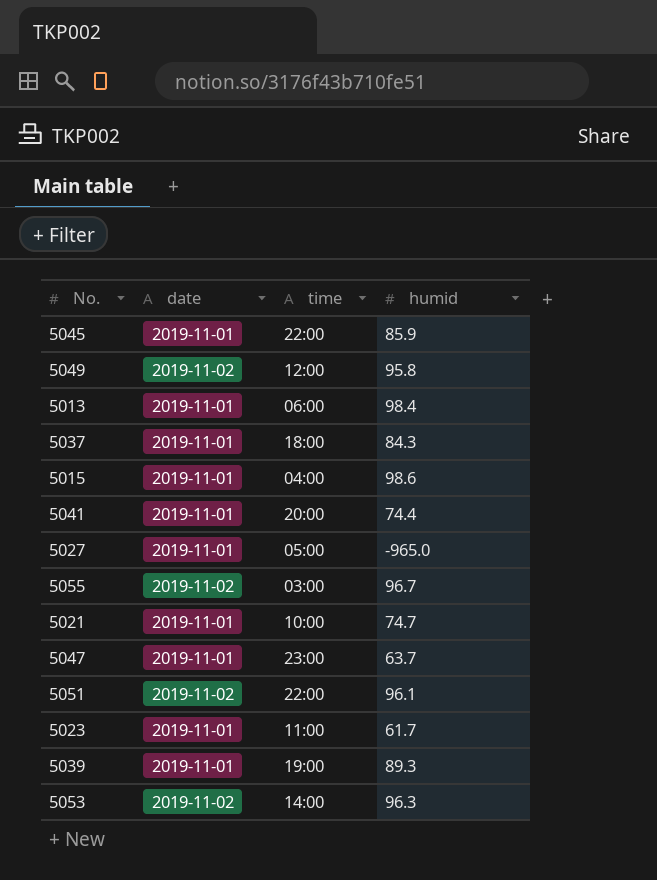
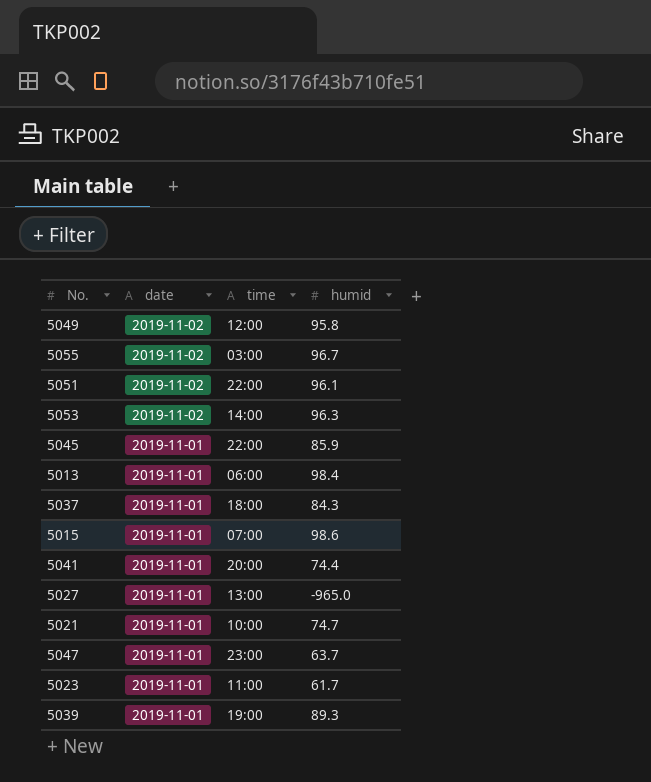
row order: none -> date descending
5015 | time: 04:00 -> 07:00
5027 | time: 05:00 -> 13:00

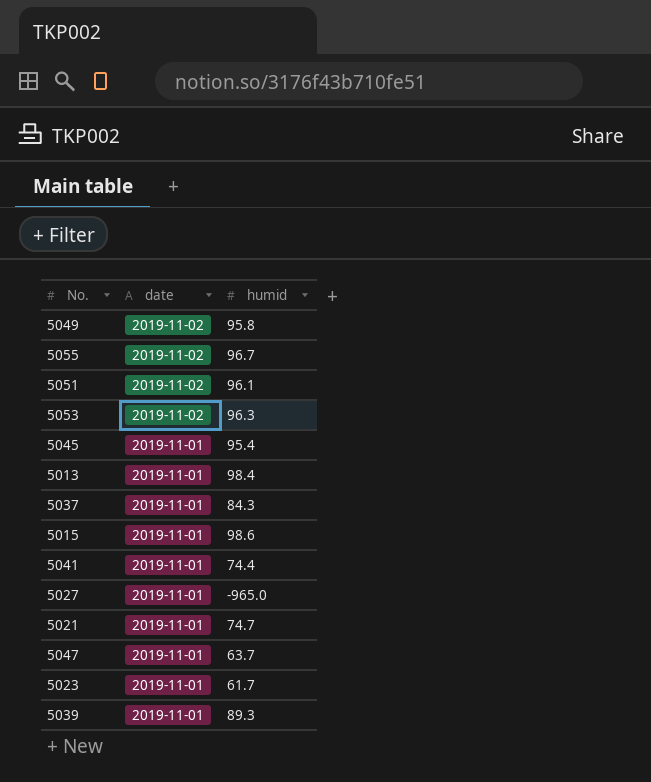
column time | position: 3 -> none
5045 | humid: 85.9 -> 95.4

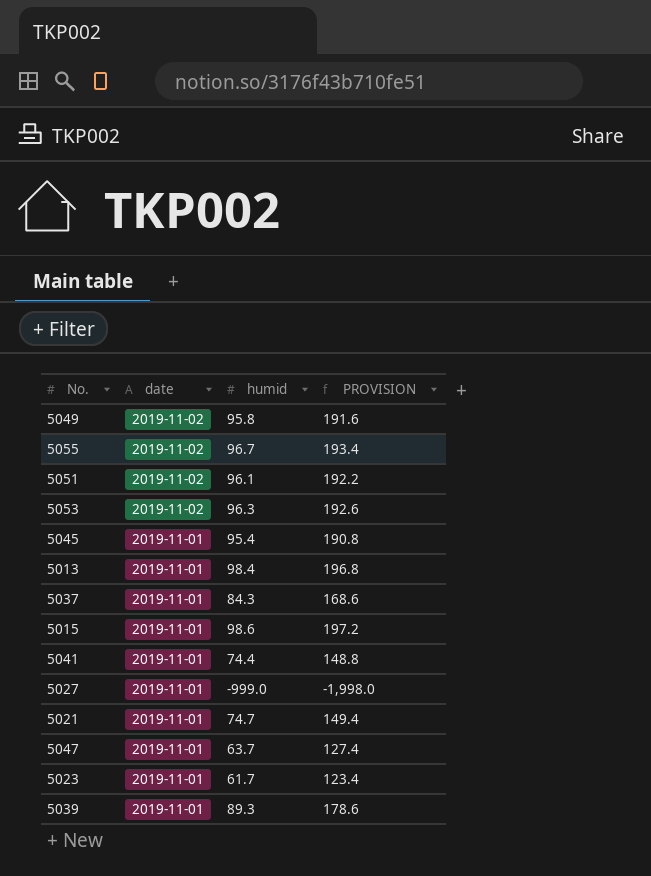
column PROVISION | formula: none -> [humid] * 2
5027 | humid: -965.0 -> -999.0

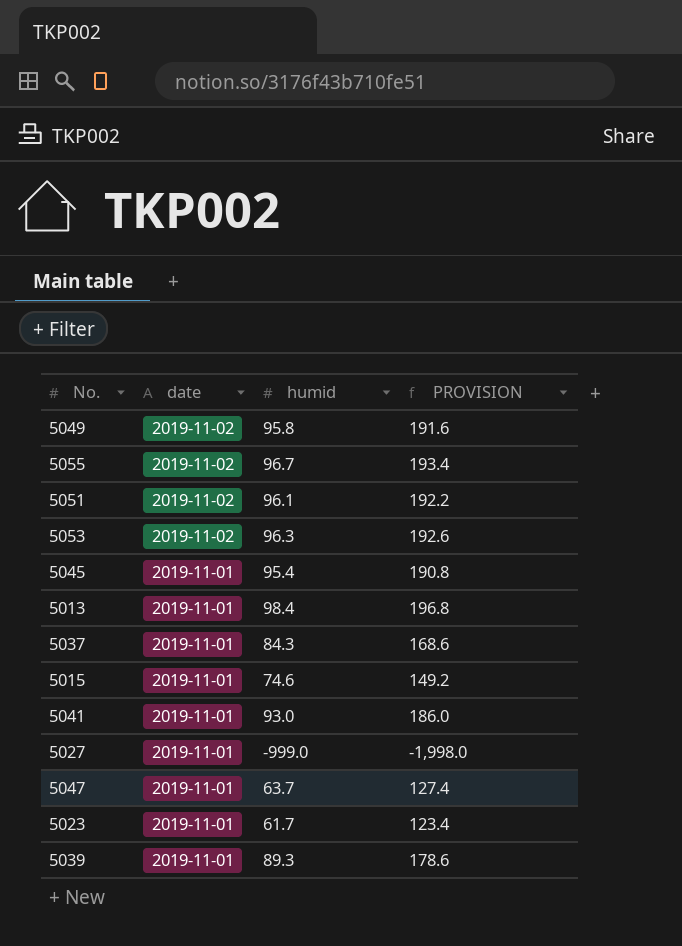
row 5021: 2019-11-01 | 74.7 | 149.4 -> none
5015 | humid: 98.6 -> 74.6
5015 | PROVISION: 197.2 -> 149.2
5041 | humid: 74.4 -> 93.0
5041 | PROVISION: 148.8 -> 186.0

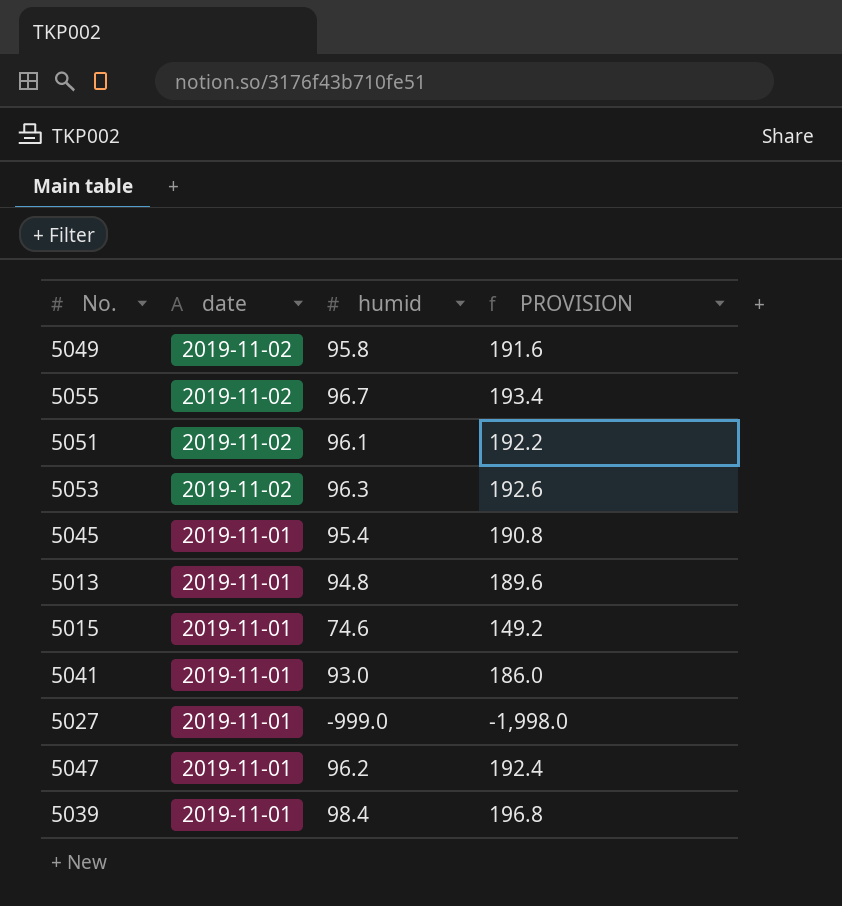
row 5037: 2019-11-01 | 84.3 | 168.6 -> none
row 5023: 2019-11-01 | 61.7 | 123.4 -> none
5013 | humid: 98.4 -> 94.8
5013 | PROVISION: 196.8 -> 189.6
5047 | humid: 63.7 -> 96.2
5047 | PROVISION: 127.4 -> 192.4
5039 | humid: 89.3 -> 98.4
5039 | PROVISION: 178.6 -> 196.8

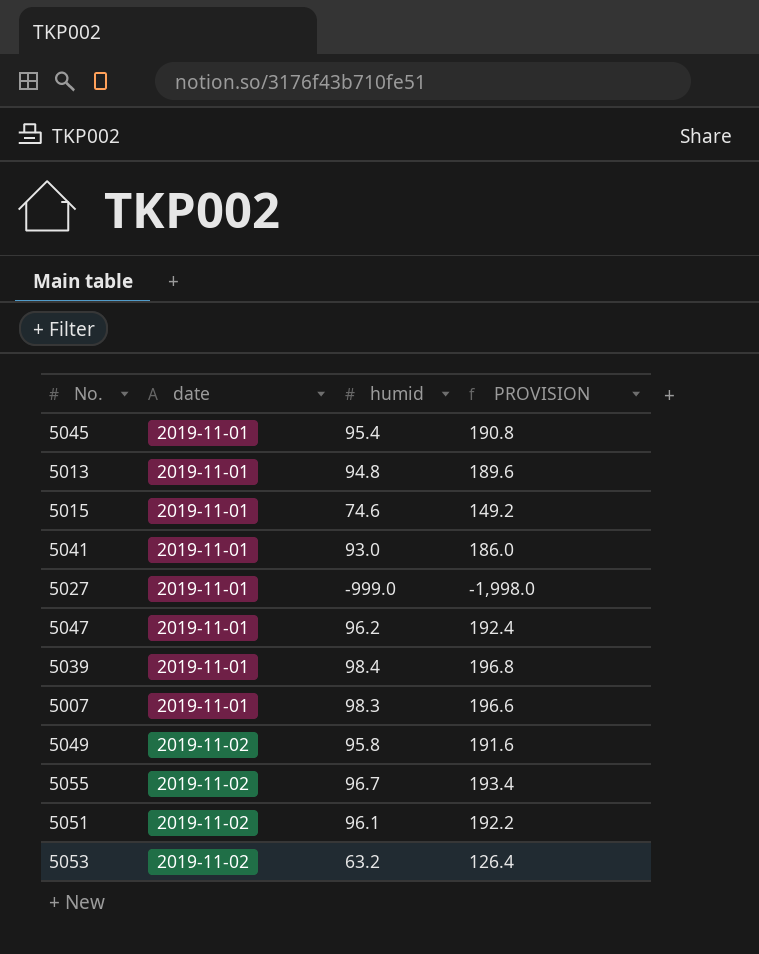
row order: date descending -> date ascending
row 5007: none -> 2019-11-01 | 98.3 | 196.6
5053 | humid: 96.3 -> 63.2
5053 | PROVISION: 192.6 -> 126.4

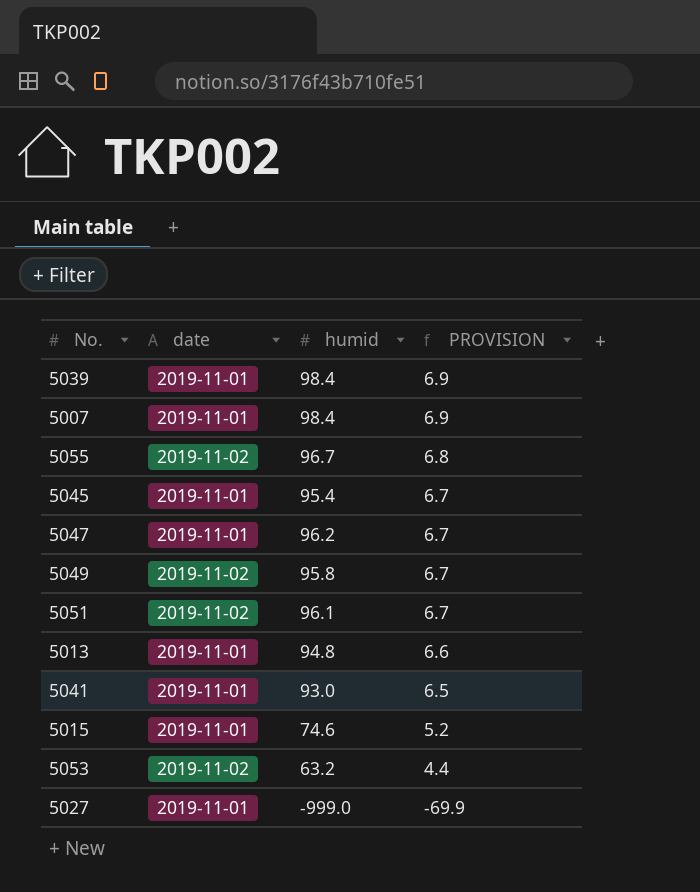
row order: date ascending -> PROVISION descending
column PROVISION | formula: [humid] * 2 -> [humid] * 0.07
5007 | humid: 98.3 -> 98.4

